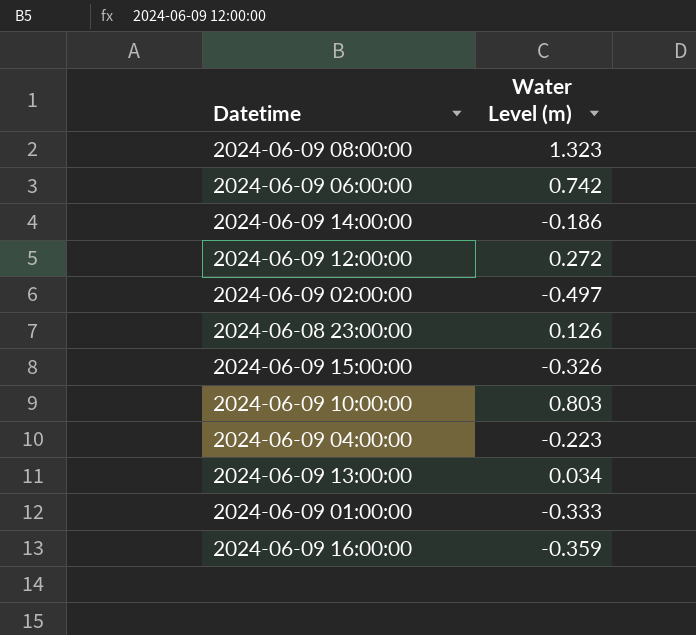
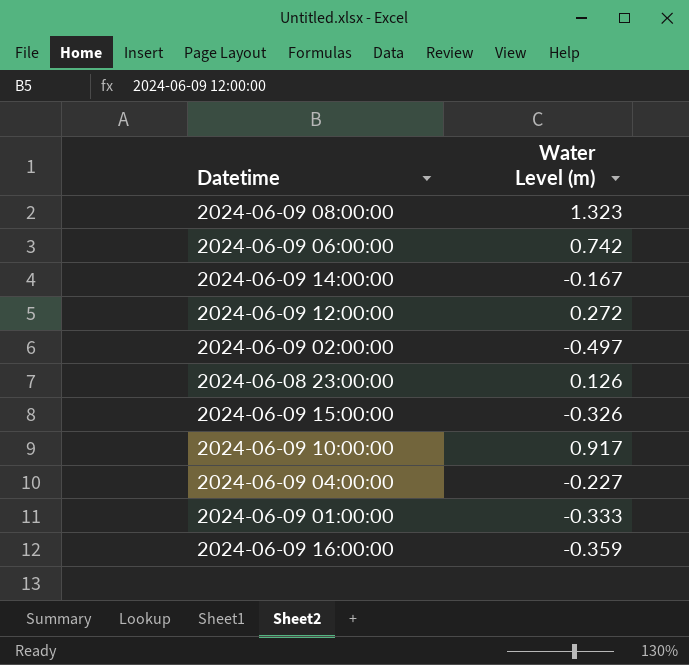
row 2024-06-09 13:00:00: 0.034 -> none
2024-06-09 14:00:00 | Water Level (m): -0.186 -> -0.167
2024-06-09 10:00:00 | Water Level (m): 0.803 -> 0.917
2024-06-09 04:00:00 | Water Level (m): -0.223 -> -0.227

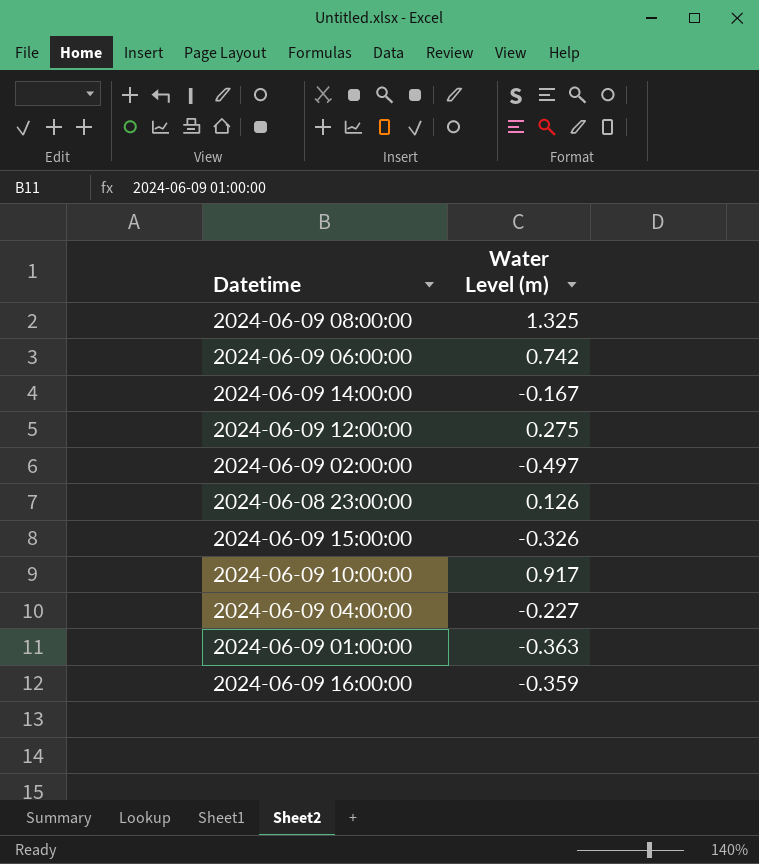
2024-06-09 08:00:00 | Water Level (m): 1.323 -> 1.325
2024-06-09 12:00:00 | Water Level (m): 0.272 -> 0.275
2024-06-09 01:00:00 | Water Level (m): -0.333 -> -0.363

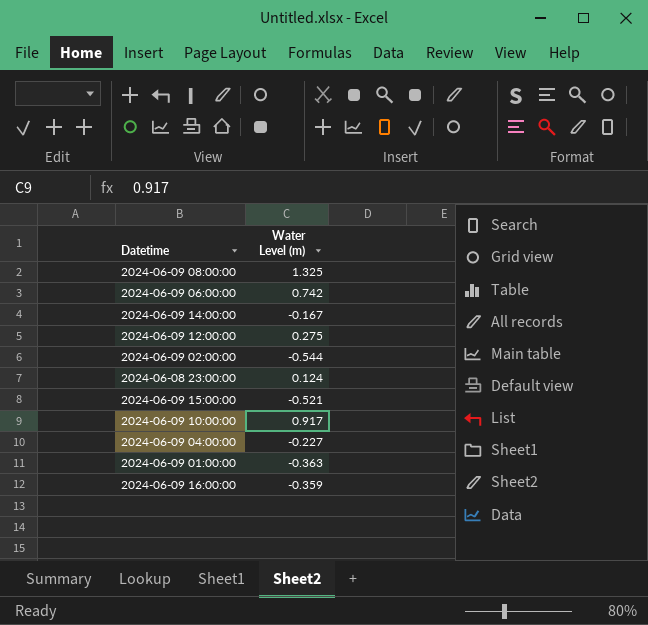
2024-06-09 02:00:00 | Water Level (m): -0.497 -> -0.544
2024-06-08 23:00:00 | Water Level (m): 0.126 -> 0.124
2024-06-09 15:00:00 | Water Level (m): -0.326 -> -0.521

